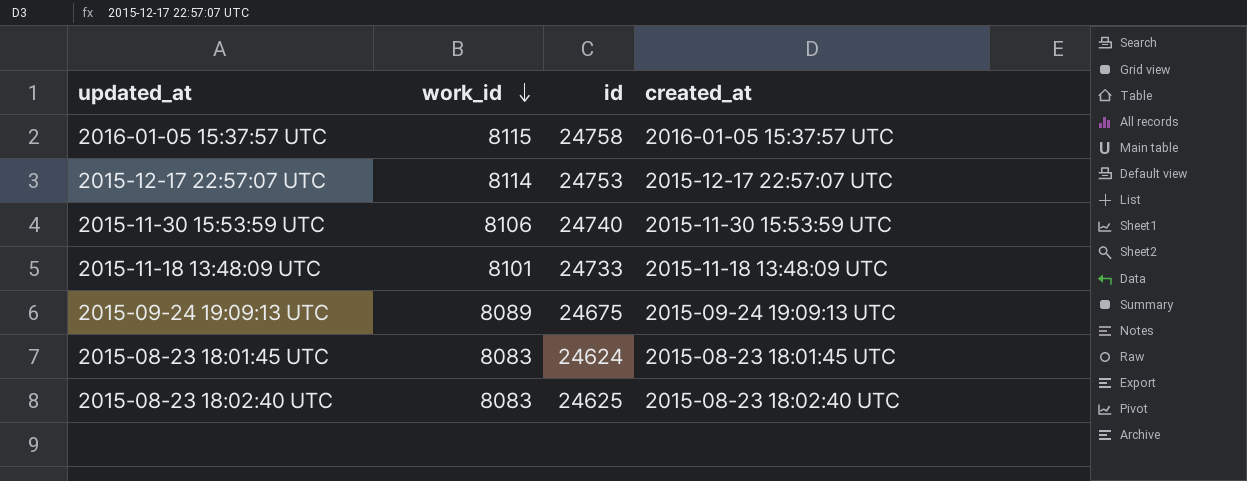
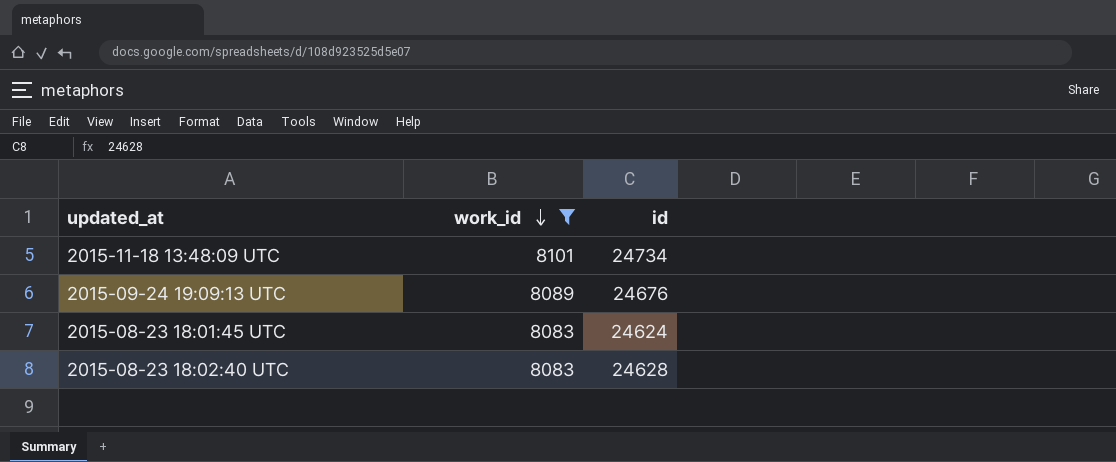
filter: none -> work_id <= 8101
column created_at | position: 4 -> none
2015-11-18 13:48:09 UTC | id: 24733 -> 24734
2015-09-24 19:09:13 UTC | id: 24675 -> 24676
2015-08-23 18:02:40 UTC | id: 24625 -> 24628

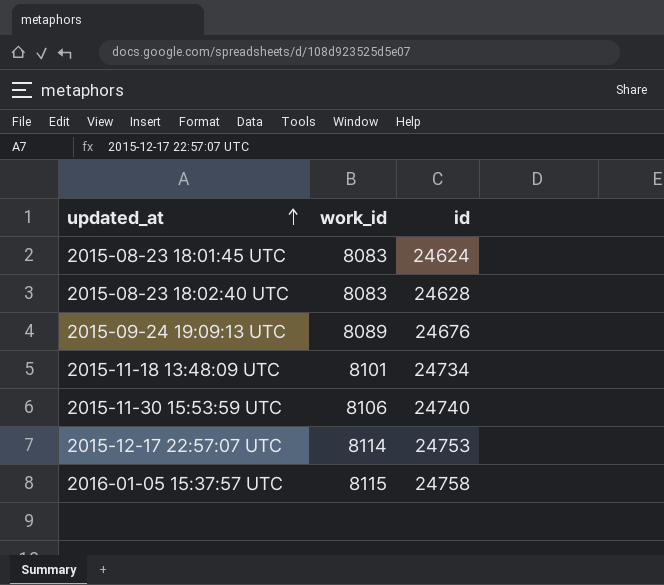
filter: work_id <= 8101 -> none
row order: work_id descending -> updated_at ascending

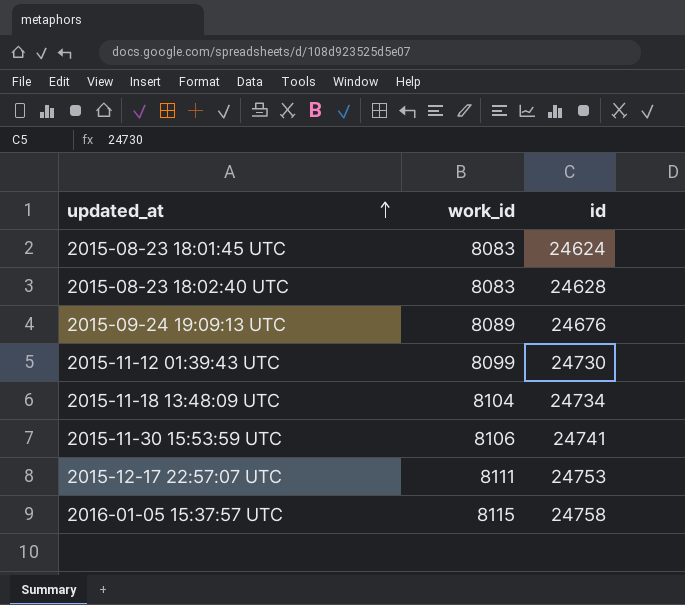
row 2015-11-12 01:39:43 UTC: none -> 8099 | 24730
2015-11-18 13:48:09 UTC | work_id: 8101 -> 8104
2015-11-30 15:53:59 UTC | id: 24740 -> 24741
2015-12-17 22:57:07 UTC | work_id: 8114 -> 8111

